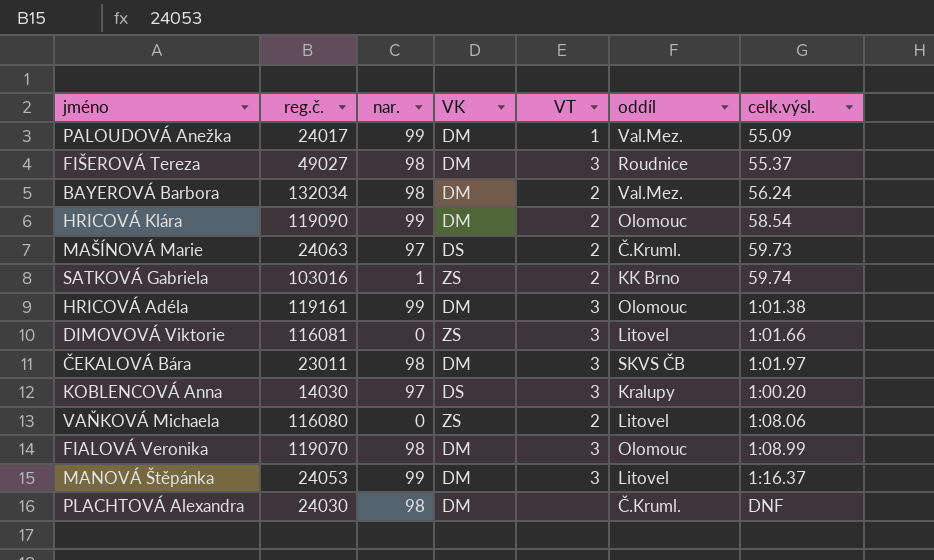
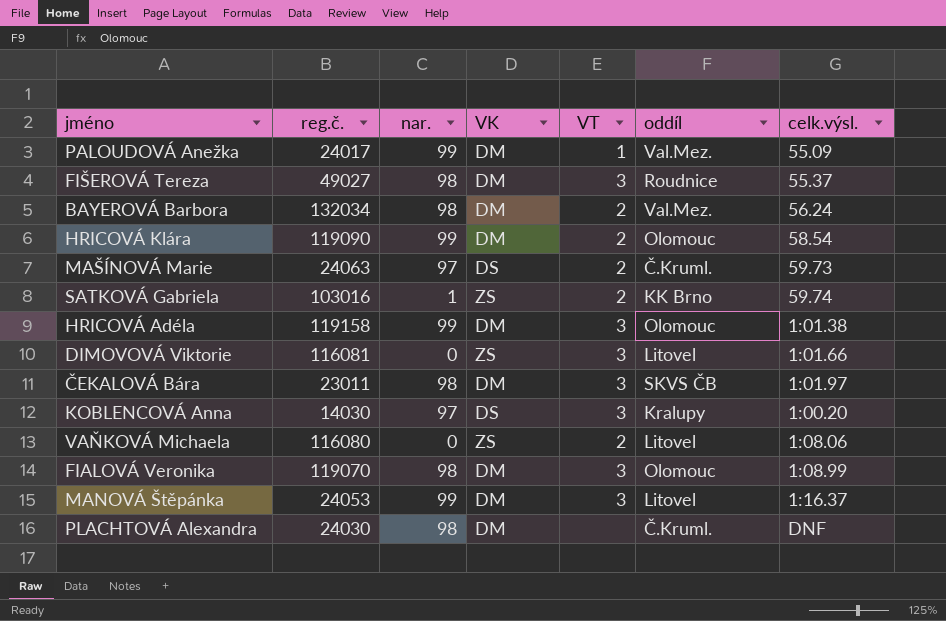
HRICOVÁ Adéla | reg.č.: 119161 -> 119158

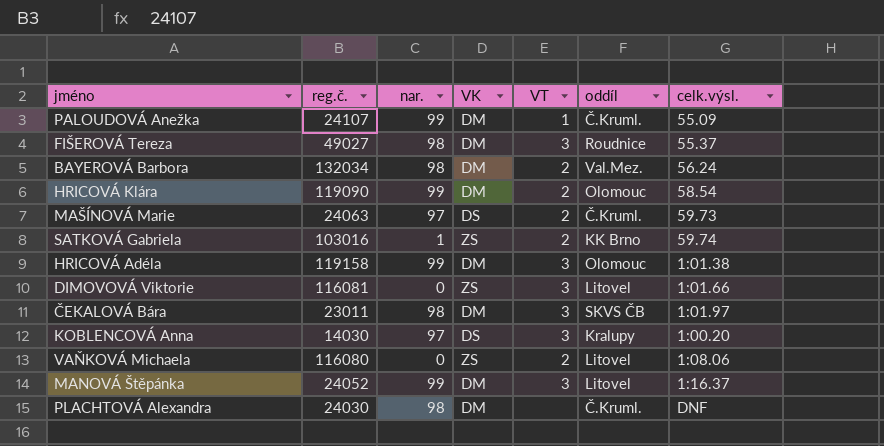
row FIALOVÁ Veronika: 119070 | 98 | DM | 3 | Olomouc | 1:08.99 -> none
PALOUDOVÁ Anežka | reg.č.: 24017 -> 24107
PALOUDOVÁ Anežka | oddíl: Val.Mez. -> Č.Kruml.
MANOVÁ Štěpánka | reg.č.: 24053 -> 24052

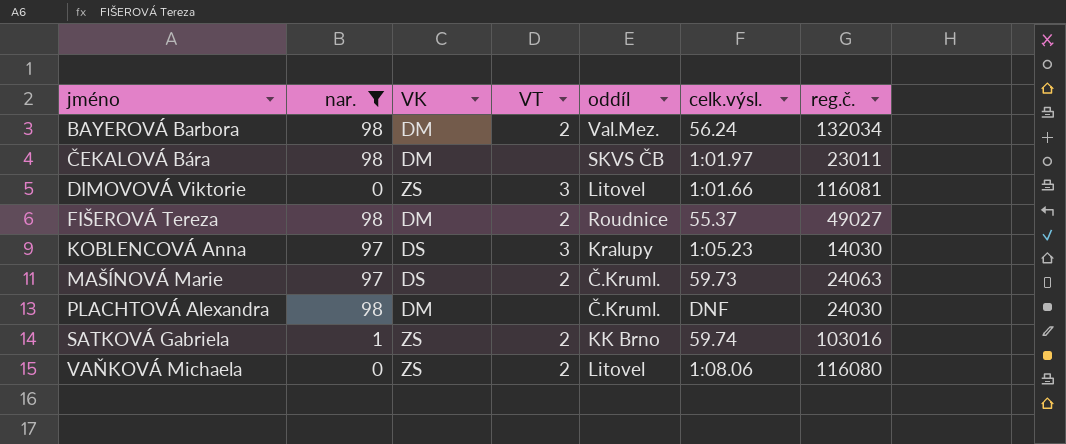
filter: none -> nar. != 99
row order: none -> jméno ascending
column reg.č. | position: 2 -> 7
ČEKALOVÁ Bára | VT: 3 -> none
FIŠEROVÁ Tereza | VT: 3 -> 2
KOBLENCOVÁ Anna | celk.výsl.: 1:00.20 -> 1:05.23

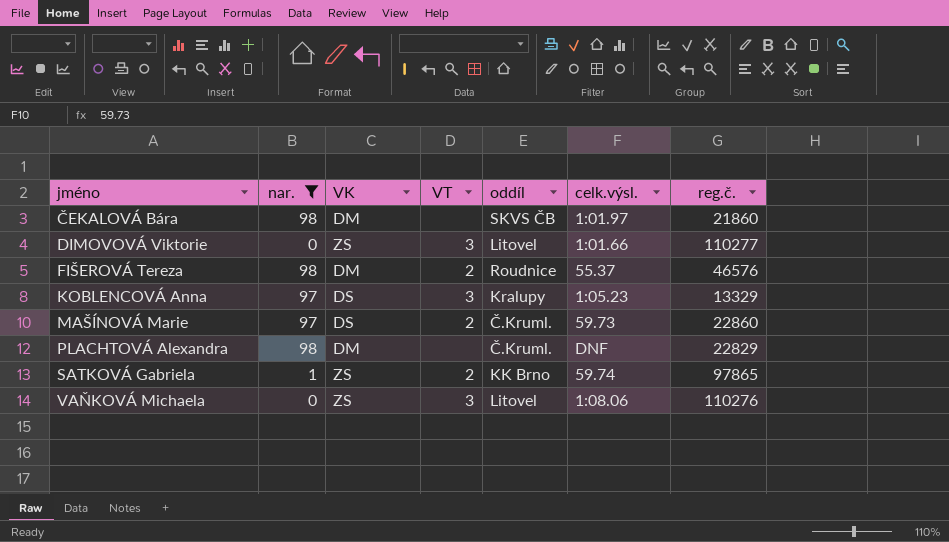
row BAYEROVÁ Barbora: 98 | DM | 2 | Val.Mez. | 56.24 | 132034 -> none
ČEKALOVÁ Bára | reg.č.: 23011 -> 21860
DIMOVOVÁ Viktorie | reg.č.: 116081 -> 110277
FIŠEROVÁ Tereza | reg.č.: 49027 -> 46576
KOBLENCOVÁ Anna | reg.č.: 14030 -> 13329
MAŠÍNOVÁ Marie | reg.č.: 24063 -> 22860
PLACHTOVÁ Alexandra | reg.č.: 24030 -> 22829
SATKOVÁ Gabriela | reg.č.: 103016 -> 97865
VAŇKOVÁ Michaela | VT: 2 -> 3
VAŇKOVÁ Michaela | reg.č.: 116080 -> 110276

